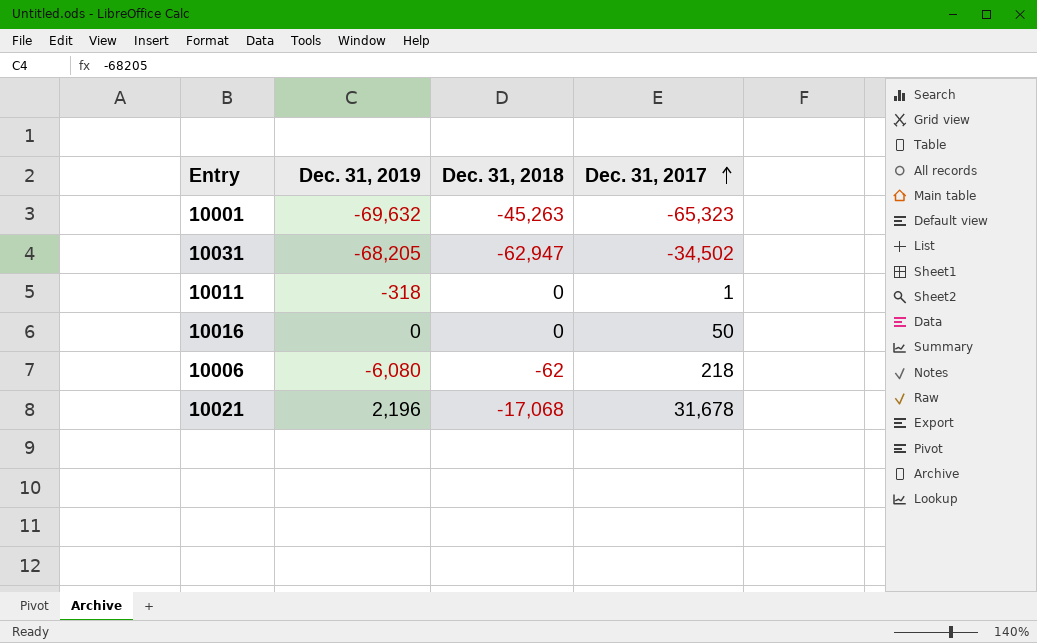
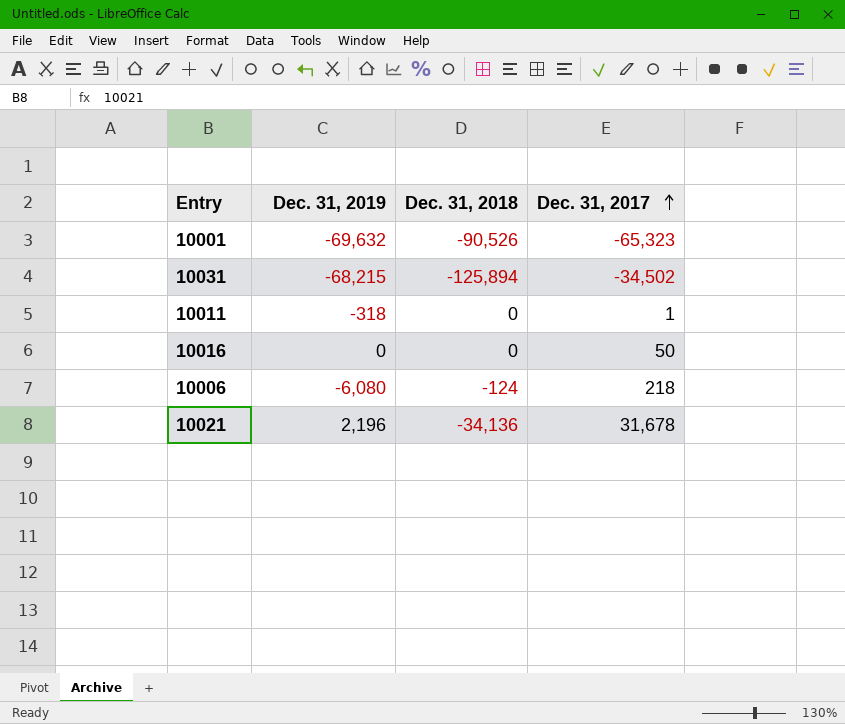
10001 | Dec. 31, 2018: -45,263 -> -90,526
10031 | Dec. 31, 2019: -68,205 -> -68,215
10031 | Dec. 31, 2018: -62,947 -> -125,894
10006 | Dec. 31, 2018: -62 -> -124
10021 | Dec. 31, 2018: -17,068 -> -34,136

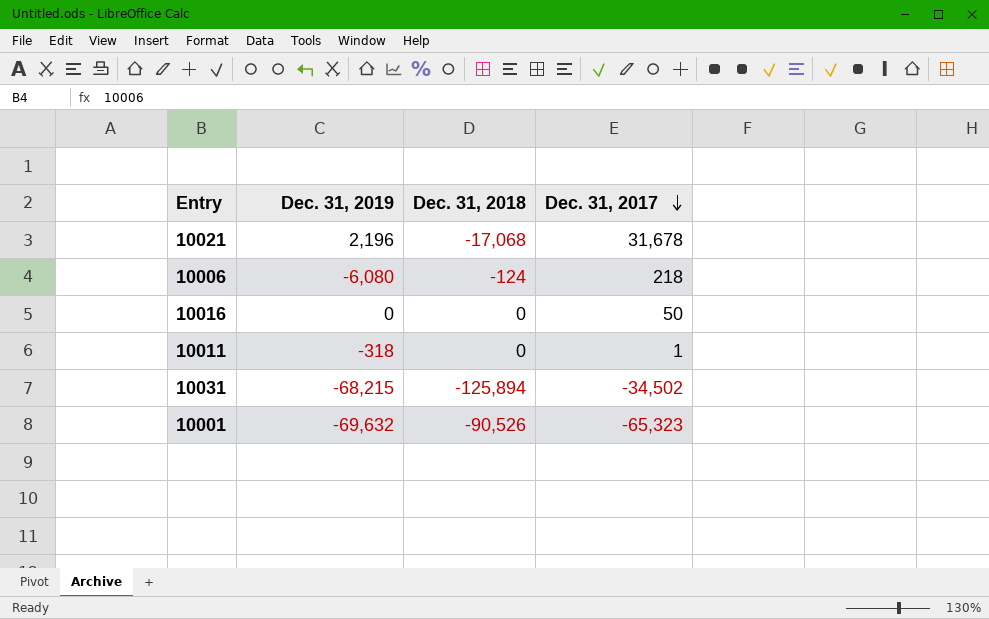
row order: Dec. 31, 2017 ascending -> Dec. 31, 2017 descending
10021 | Dec. 31, 2018: -34,136 -> -17,068

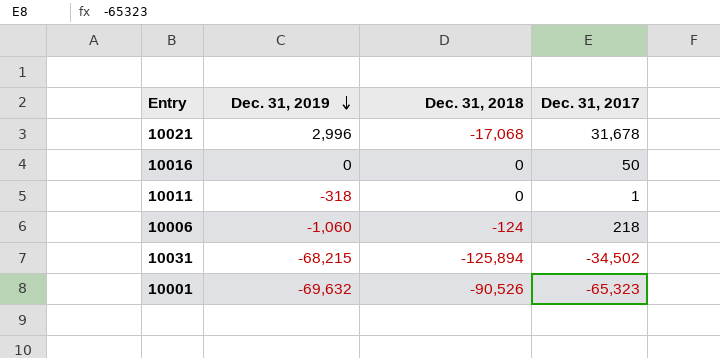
row order: Dec. 31, 2017 descending -> Dec. 31, 2019 descending
10021 | Dec. 31, 2019: 2,196 -> 2,996
10006 | Dec. 31, 2019: -6,080 -> -1,060

